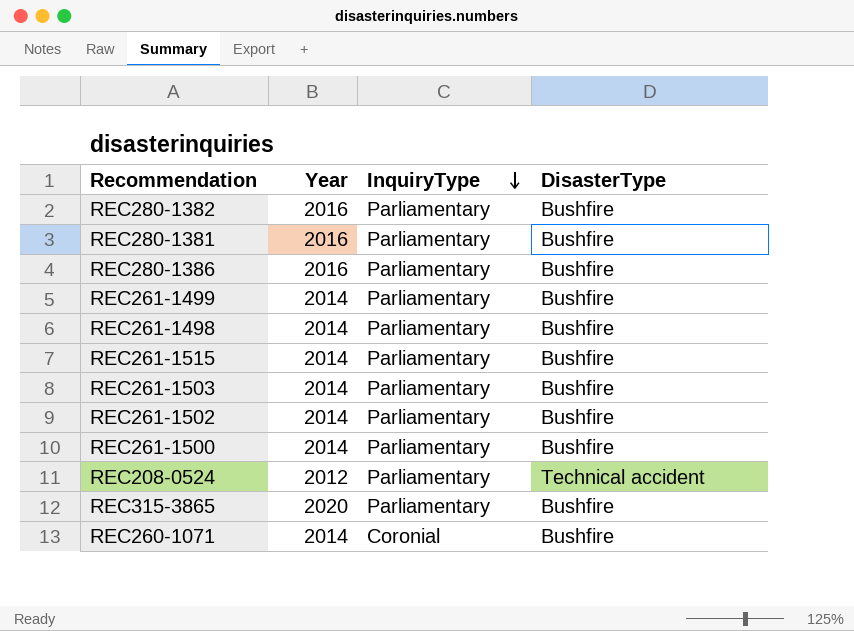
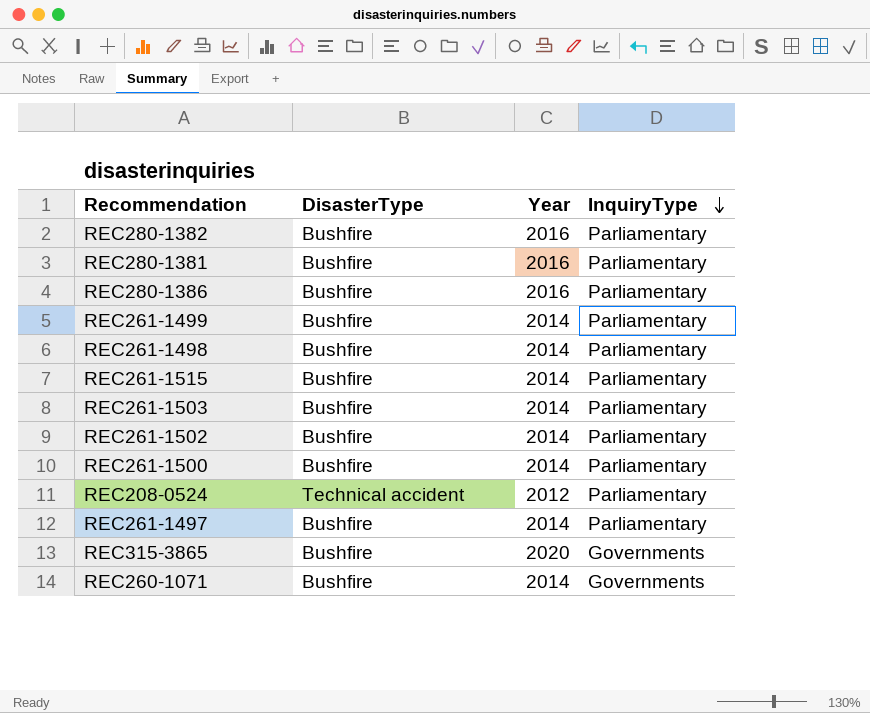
column DisasterType | position: 4 -> 2
row REC261-1497: none -> Bushfire | 2014 | Parliamentary
REC315-3865 | InquiryType: Parliamentary -> Governments
REC260-1071 | InquiryType: Coronial -> Governments

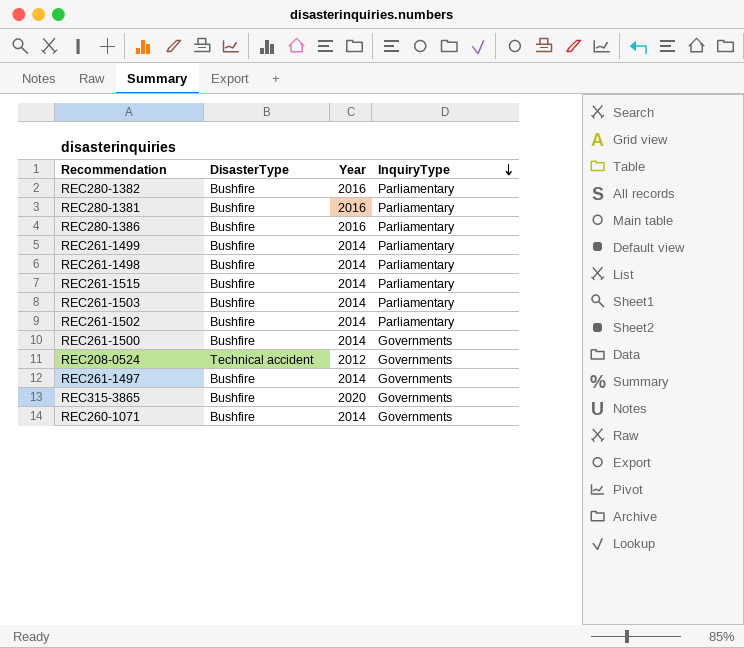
REC261-1500 | InquiryType: Parliamentary -> Governments
REC208-0524 | InquiryType: Parliamentary -> Governments
REC261-1497 | InquiryType: Parliamentary -> Governments

